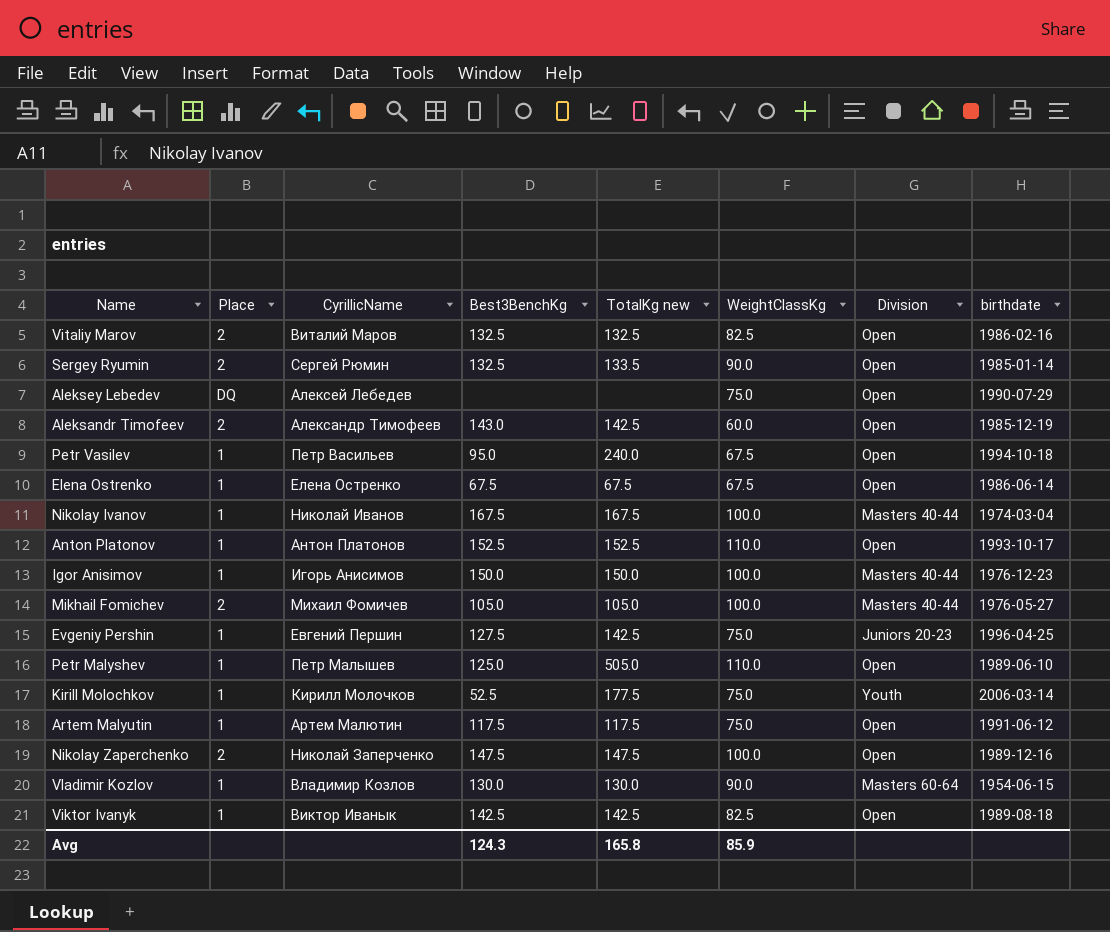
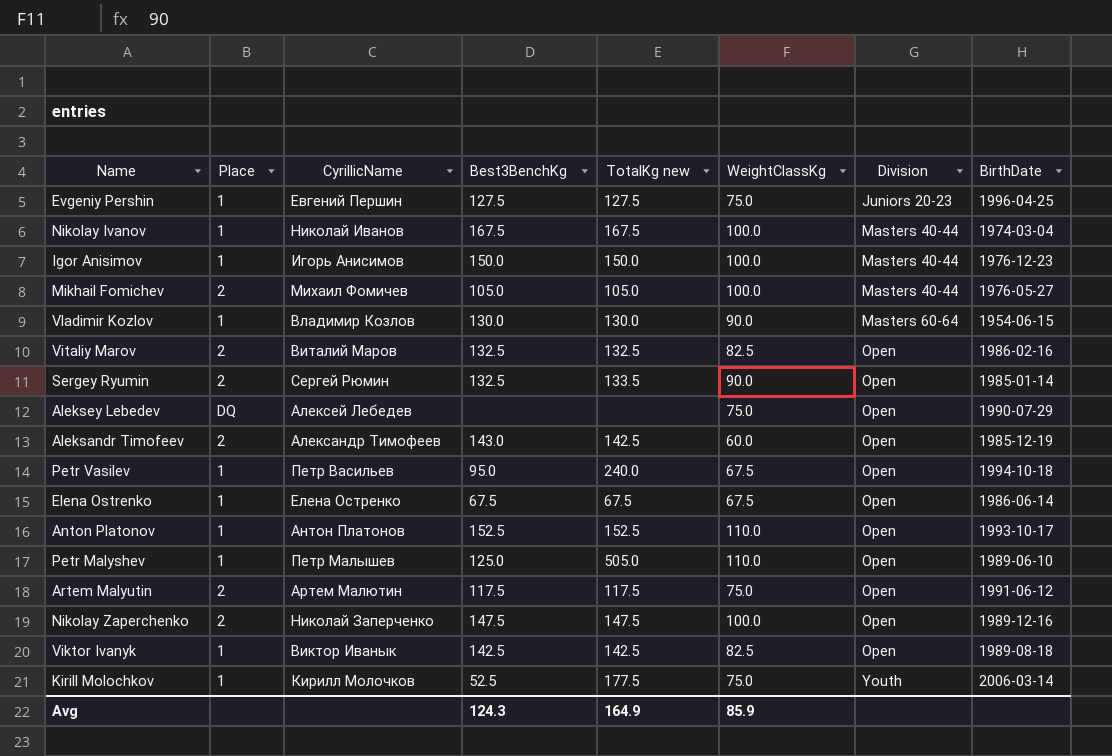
row order: none -> Division ascending
column name: birthdate -> BirthDate
Evgeniy Pershin | TotalKg new: 142.5 -> 127.5
Artem Malyutin | Place: 1 -> 2
Avg | TotalKg new: 165.8 -> 164.9

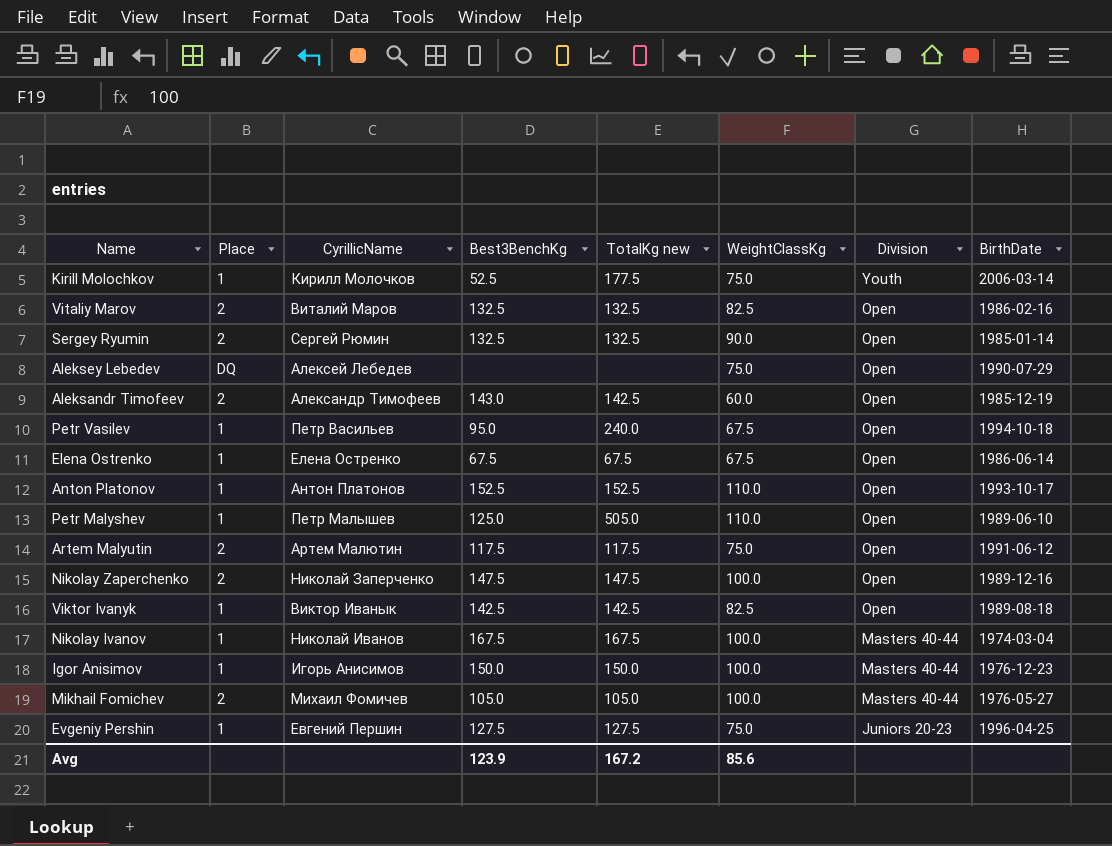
row order: Division ascending -> Division descending
row Vladimir Kozlov: 1 | Владимир Козлов | 130.0 | 130.0 | 90.0 | Masters 60-64 | 1954-06-15 -> none
Sergey Ryumin | TotalKg new: 133.5 -> 132.5
Avg | Best3BenchKg: 124.3 -> 123.9
Avg | TotalKg new: 164.9 -> 167.2
Avg | WeightClassKg: 85.9 -> 85.6

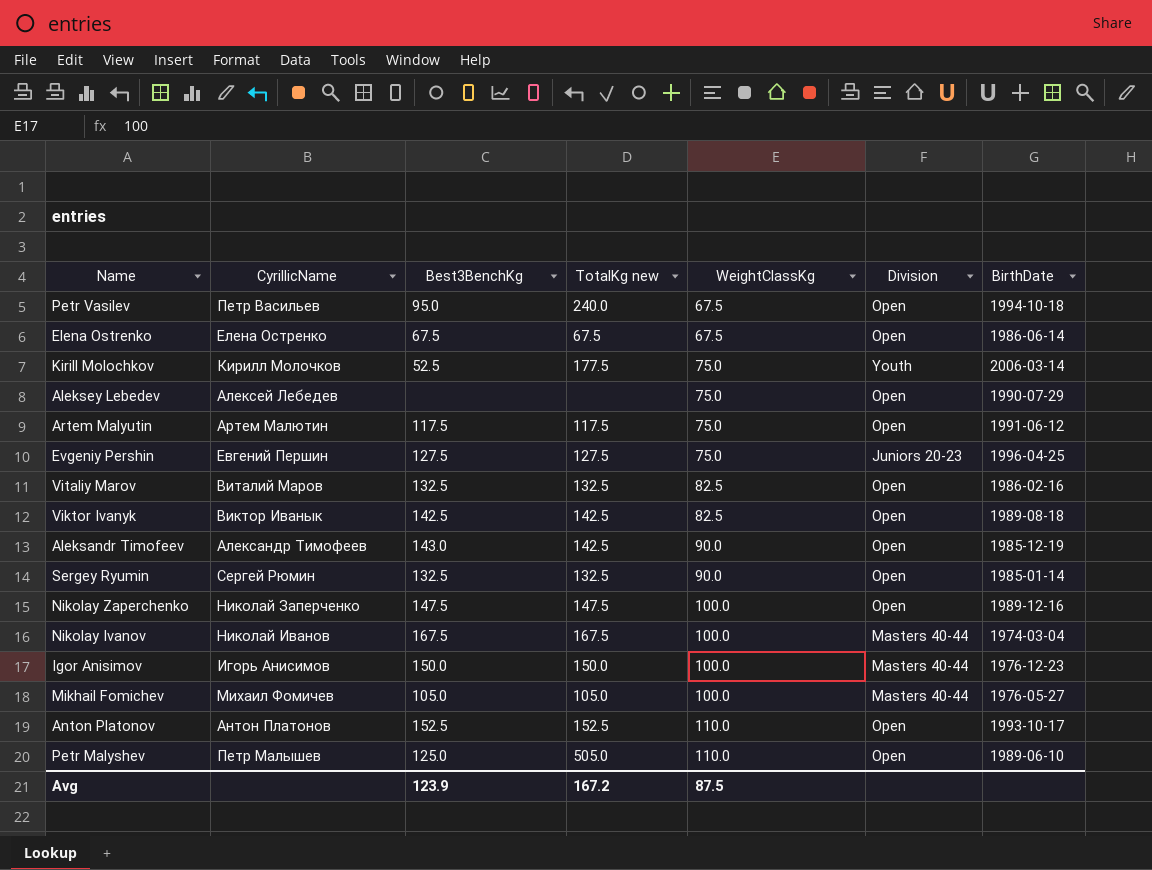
row order: Division descending -> WeightClassKg ascending
column Place | position: 2 -> none
Aleksandr Timofeev | WeightClassKg: 60.0 -> 90.0
Avg | WeightClassKg: 85.6 -> 87.5

